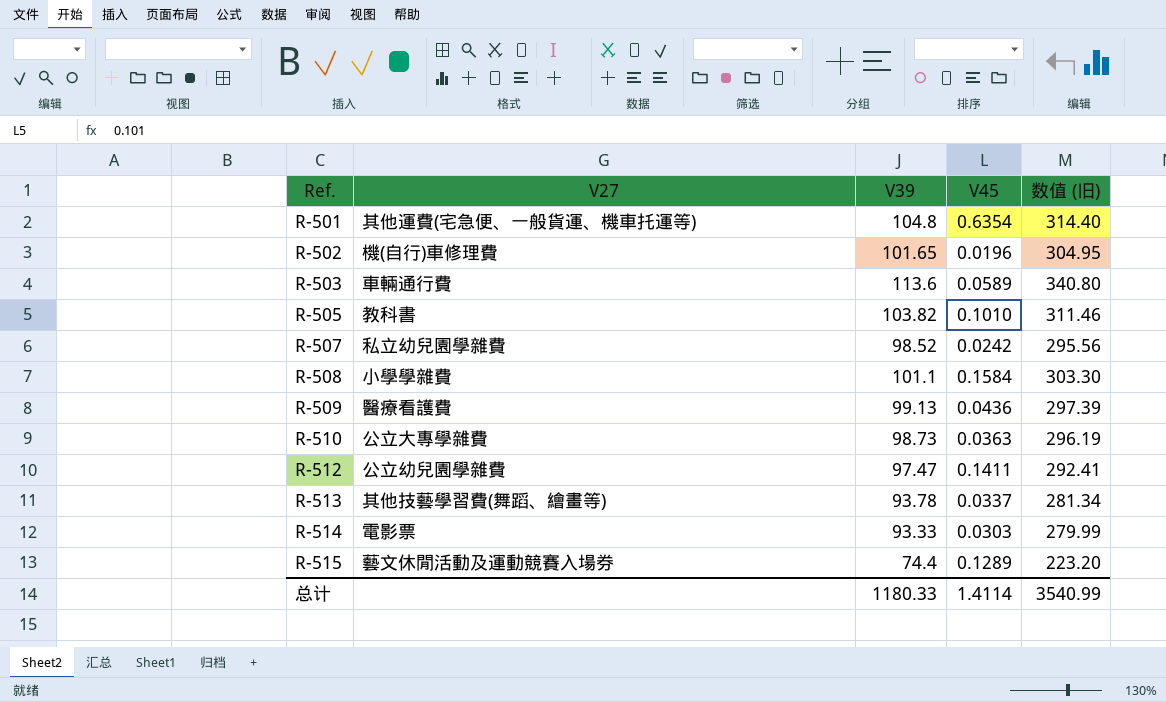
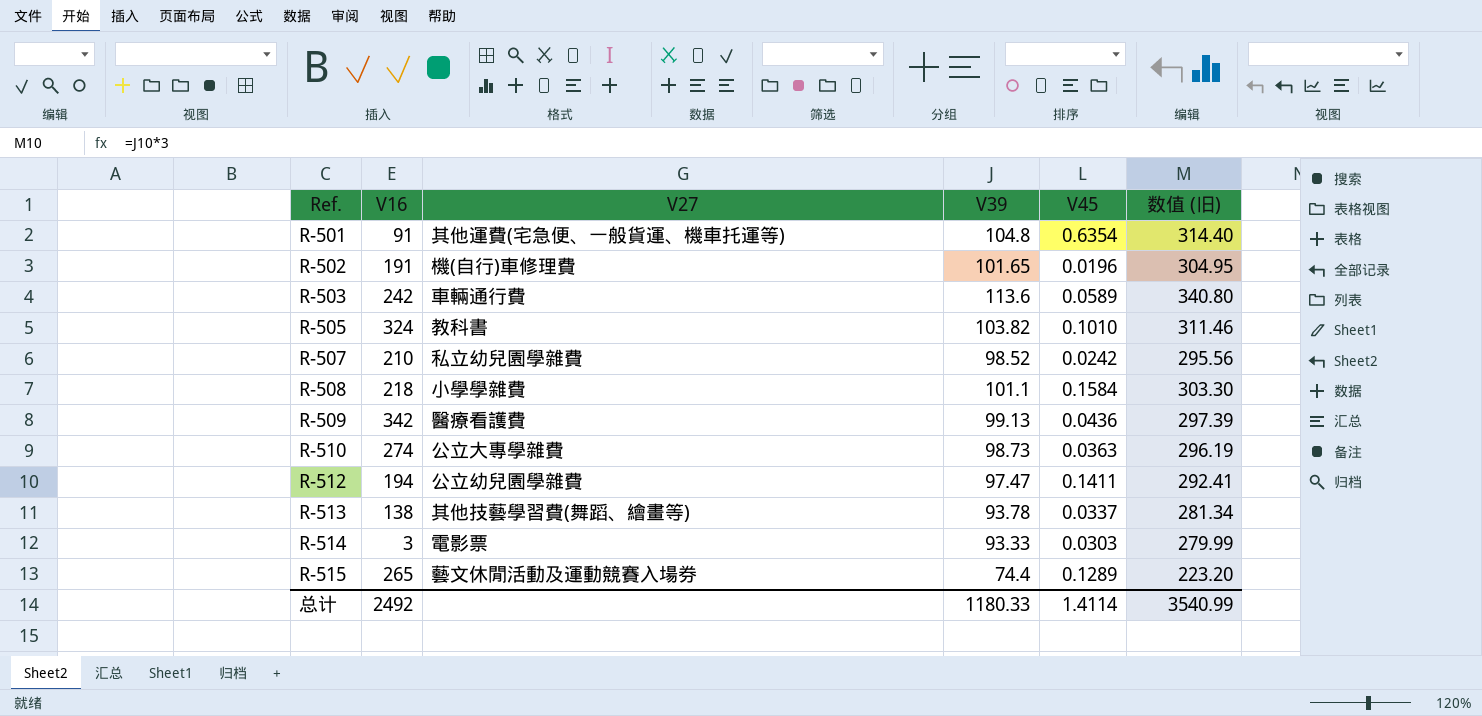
column V16 | position: none -> 2

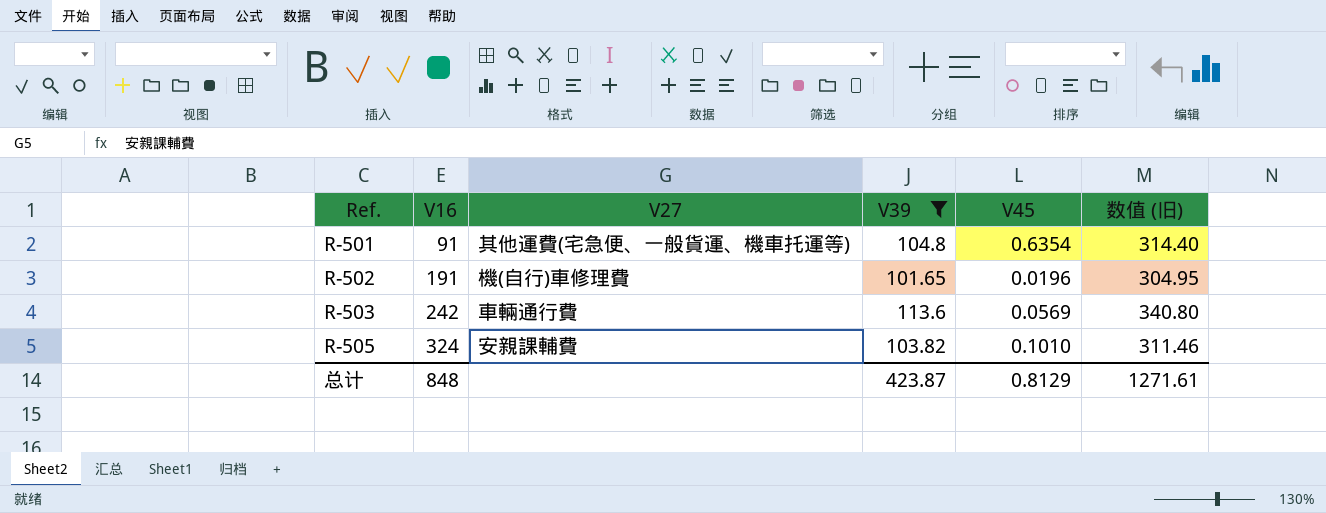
filter: none -> V39 >= 101.65
R-503 | V45: 0.0589 -> 0.0569
R-505 | V27: 教科書 -> 安親課輔費
总计 | V16: 2492 -> 848
总计 | V39: 1180.33 -> 423.87
总计 | V45: 1.4114 -> 0.8129
总计 | 数值 (旧): 3540.99 -> 1271.61

